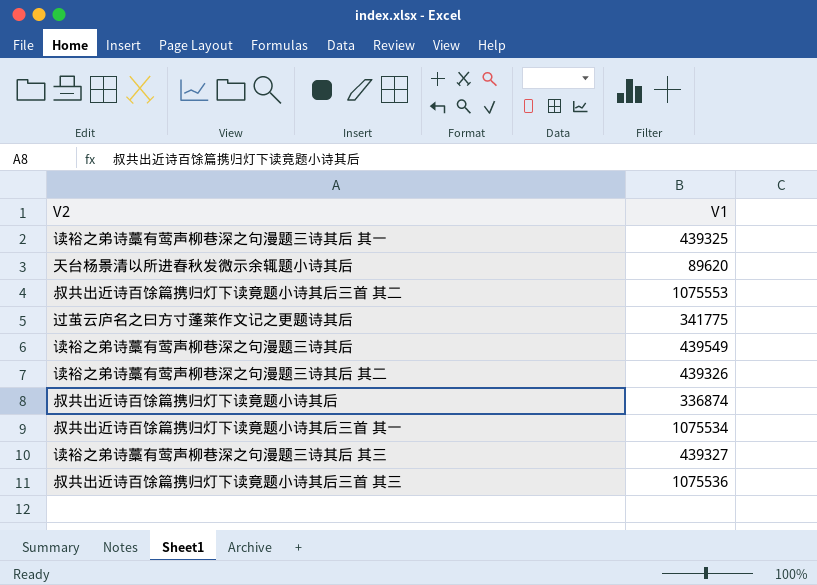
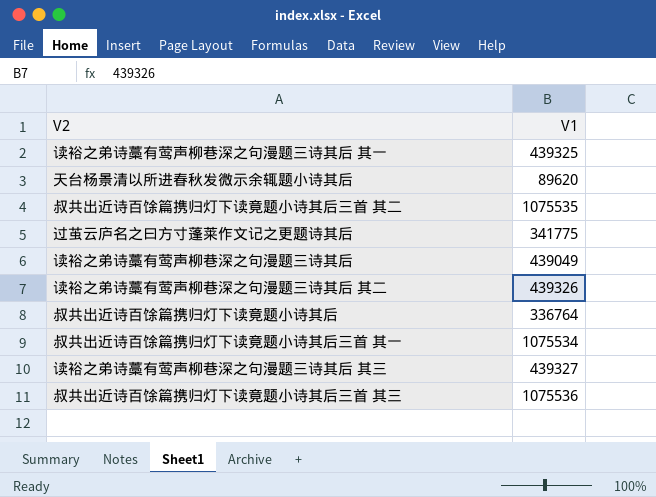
叔共出近诗百馀篇携归灯下读竟题小诗其后三首 其二 | V1: 1075553 -> 1075535
读裕之弟诗藁有莺声柳巷深之句漫题三诗其后 | V1: 439549 -> 439049
叔共出近诗百馀篇携归灯下读竟题小诗其后 | V1: 336874 -> 336764

